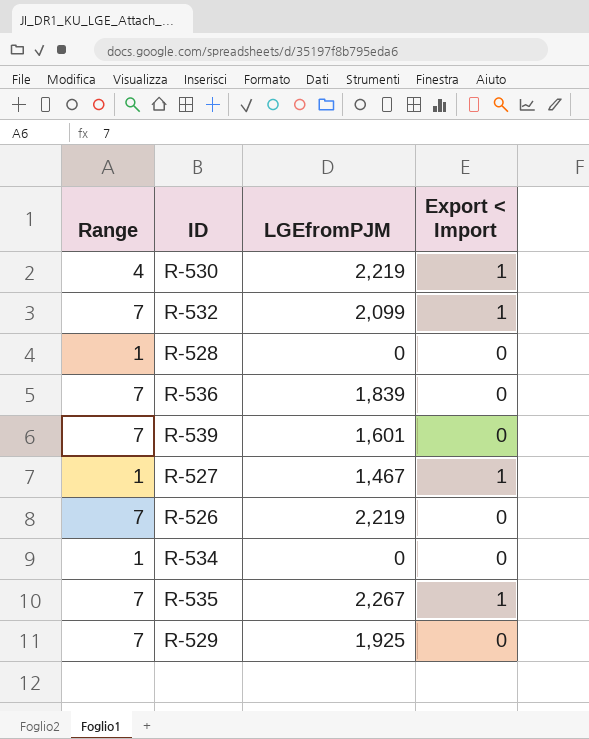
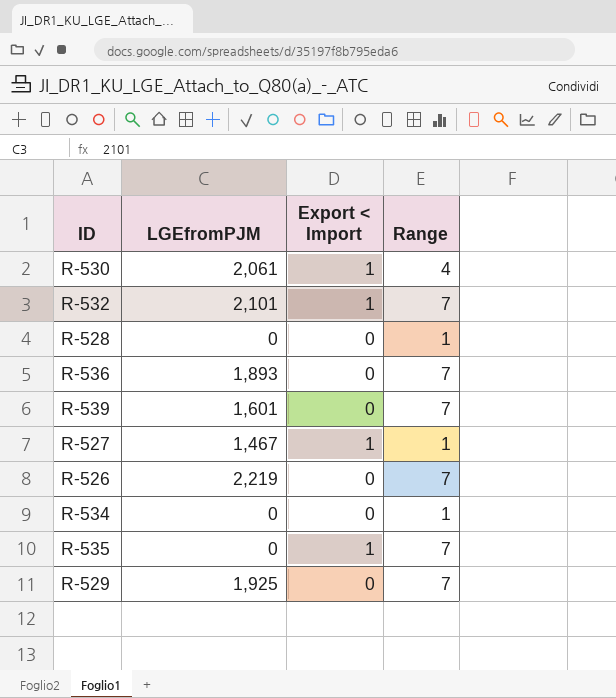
column Range | position: 1 -> 4
R-530 | LGEfromPJM: 2,219 -> 2,061
R-532 | LGEfromPJM: 2,099 -> 2,101
R-536 | LGEfromPJM: 1,839 -> 1,893
R-535 | LGEfromPJM: 2,267 -> 0

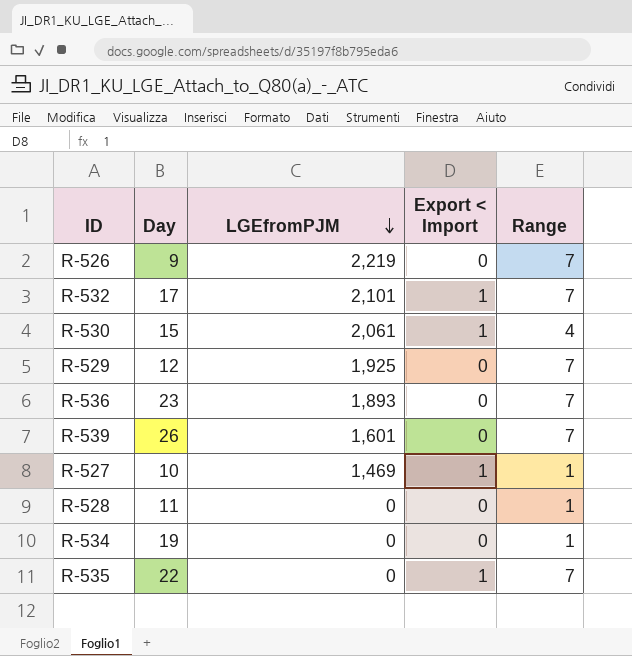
row order: none -> LGEfromPJM descending
column Day | position: none -> 2
R-527 | LGEfromPJM: 1,467 -> 1,469

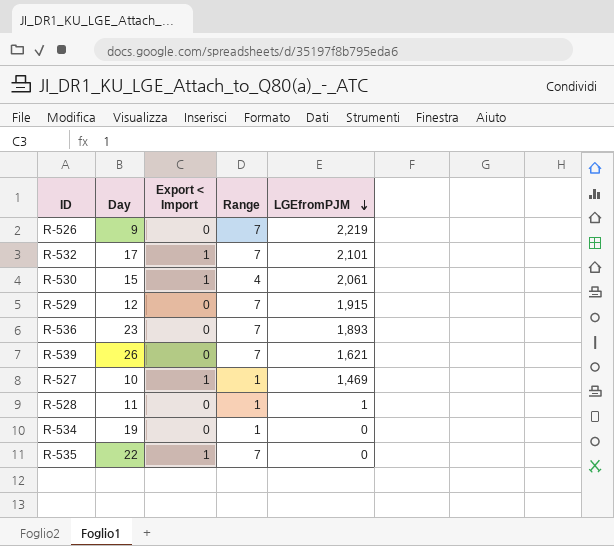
column LGEfromPJM | position: 3 -> 5
R-529 | LGEfromPJM: 1,925 -> 1,915
R-539 | LGEfromPJM: 1,601 -> 1,621
R-528 | LGEfromPJM: 0 -> 1

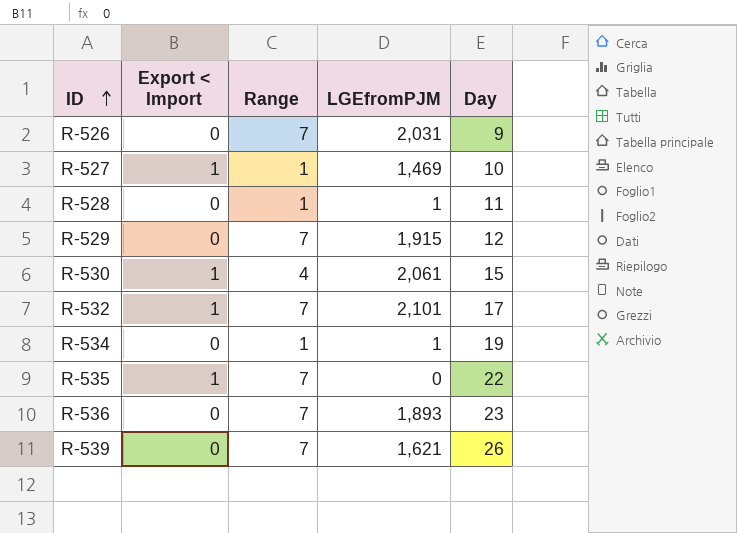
row order: LGEfromPJM descending -> ID ascending
column Day | position: 2 -> 5
R-526 | LGEfromPJM: 2,219 -> 2,031
R-534 | LGEfromPJM: 0 -> 1

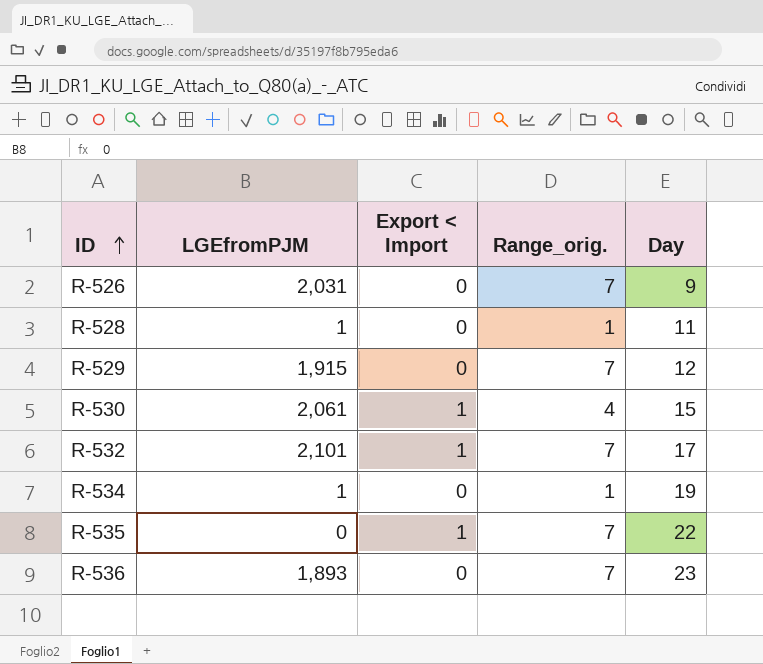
column LGEfromPJM | position: 4 -> 2
column name: Range -> Range_orig.
row R-527: 1 | 1 | 1,469 | 10 -> none
row R-539: 0 | 7 | 1,621 | 26 -> none

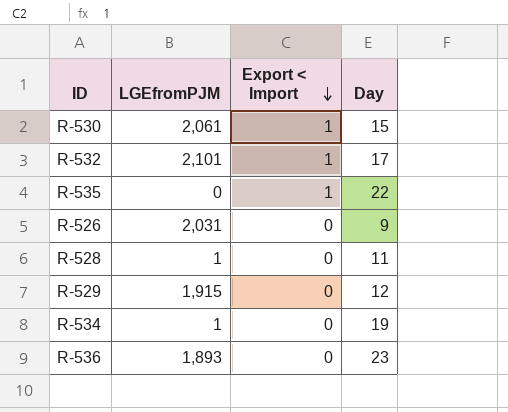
row order: ID ascending -> Export < Import descending
column Range_orig. | position: 4 -> none

